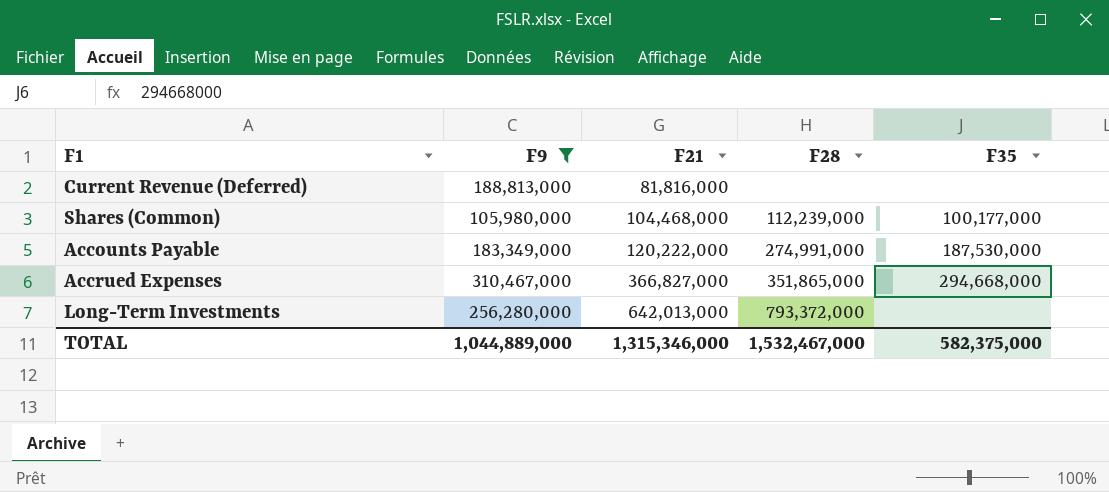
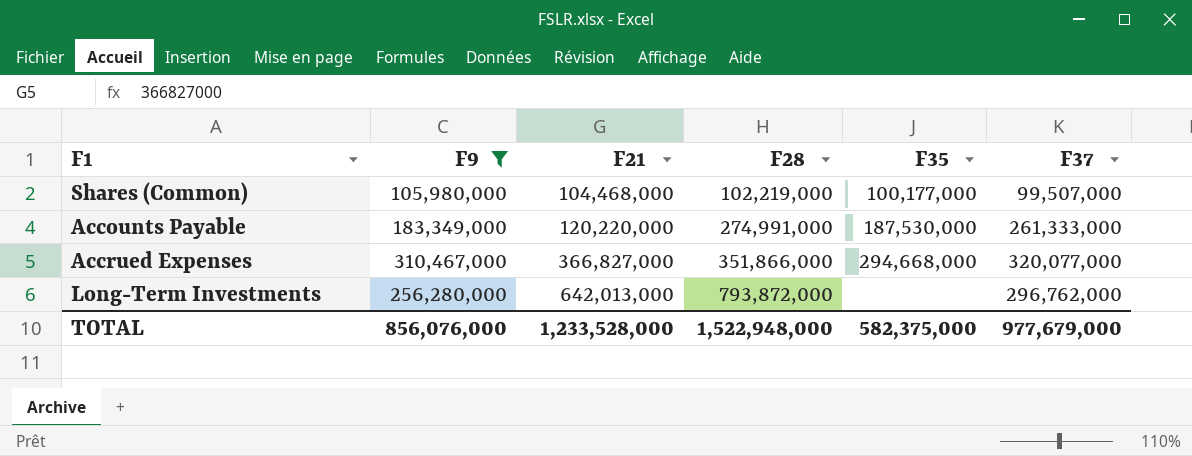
column F37 | position: none -> 6
row Current Revenue (Deferred): 188,813,000 | 81,816,000 | none | none -> none
Shares (Common) | F28: 112,239,000 -> 102,219,000
Accounts Payable | F21: 120,222,000 -> 120,220,000
Accrued Expenses | F28: 351,865,000 -> 351,866,000
Long-Term Investments | F28: 793,372,000 -> 793,872,000
TOTAL | F9: 1,044,889,000 -> 856,076,000
TOTAL | F21: 1,315,346,000 -> 1,233,528,000
TOTAL | F28: 1,532,467,000 -> 1,522,948,000

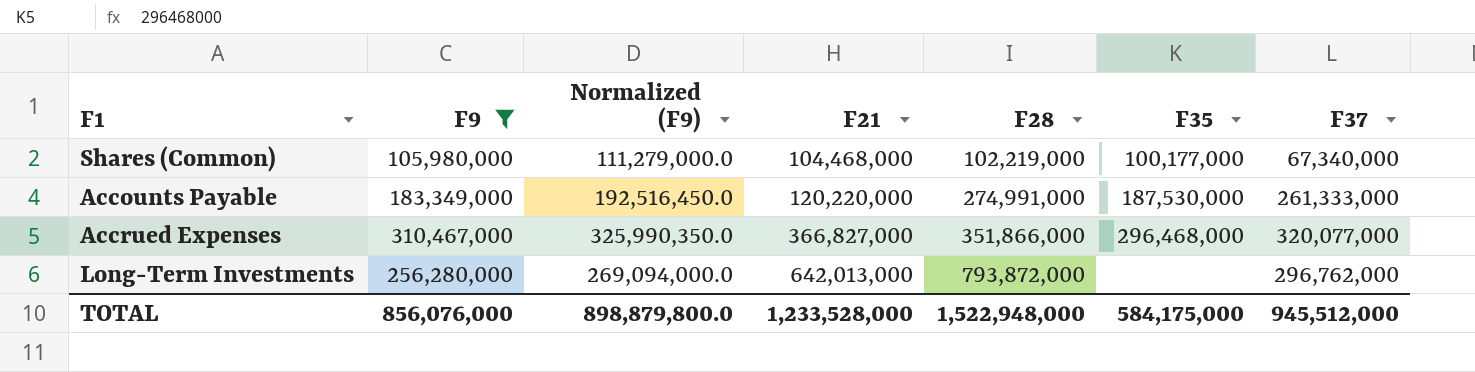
column Normalized (F9) | formula: none -> [F9] * 1.05
Shares (Common) | F37: 99,507,000 -> 67,340,000
Accrued Expenses | F35: 294,668,000 -> 296,468,000
TOTAL | F35: 582,375,000 -> 584,175,000
TOTAL | F37: 977,679,000 -> 945,512,000

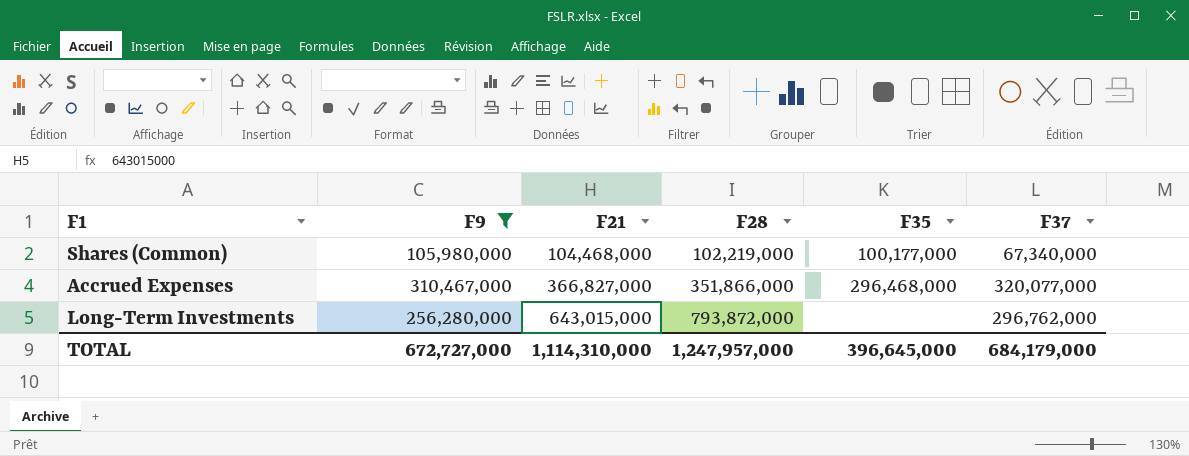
column Normalized (F9) | formula: [F9] * 1.05 -> none
row Accounts Payable: 183,349,000 | 192,516,450.0 | 120,220,000 | 274,991,000 | 187,530,000 | 261,333,000 -> none
Long-Term Investments | F21: 642,013,000 -> 643,015,000
TOTAL | F9: 856,076,000 -> 672,727,000
TOTAL | F21: 1,233,528,000 -> 1,114,310,000
TOTAL | F28: 1,522,948,000 -> 1,247,957,000
TOTAL | F35: 584,175,000 -> 396,645,000
TOTAL | F37: 945,512,000 -> 684,179,000

